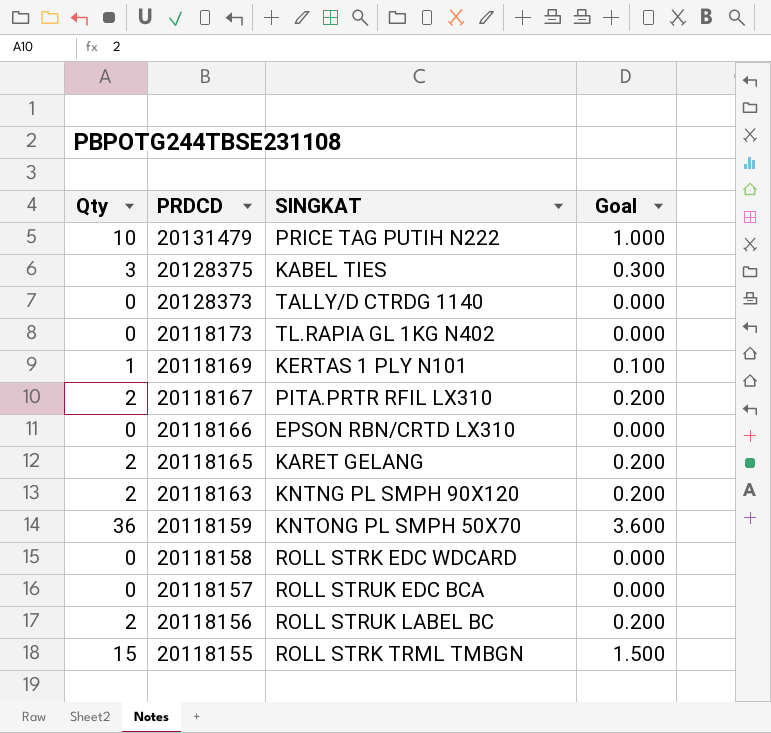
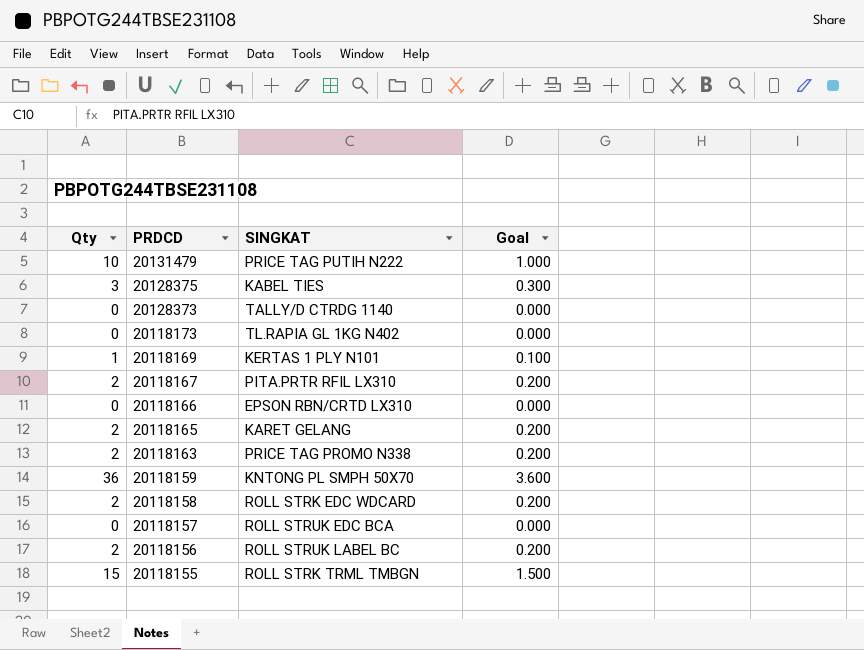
20118163 | SINGKAT: KNTNG PL SMPH 90X120 -> PRICE TAG PROMO N338
20118158 | Qty: 0 -> 2
20118158 | Goal: 0.000 -> 0.200

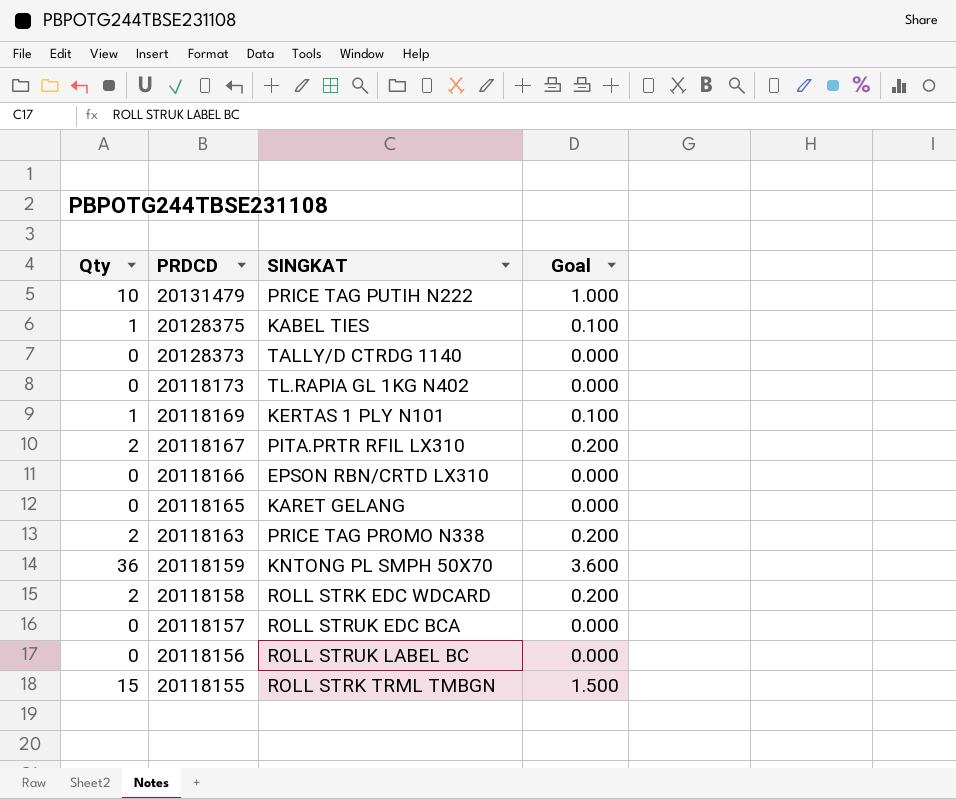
20128375 | Qty: 3 -> 1
20128375 | Goal: 0.300 -> 0.100
20118165 | Qty: 2 -> 0
20118165 | Goal: 0.200 -> 0.000
20118156 | Qty: 2 -> 0
20118156 | Goal: 0.200 -> 0.000

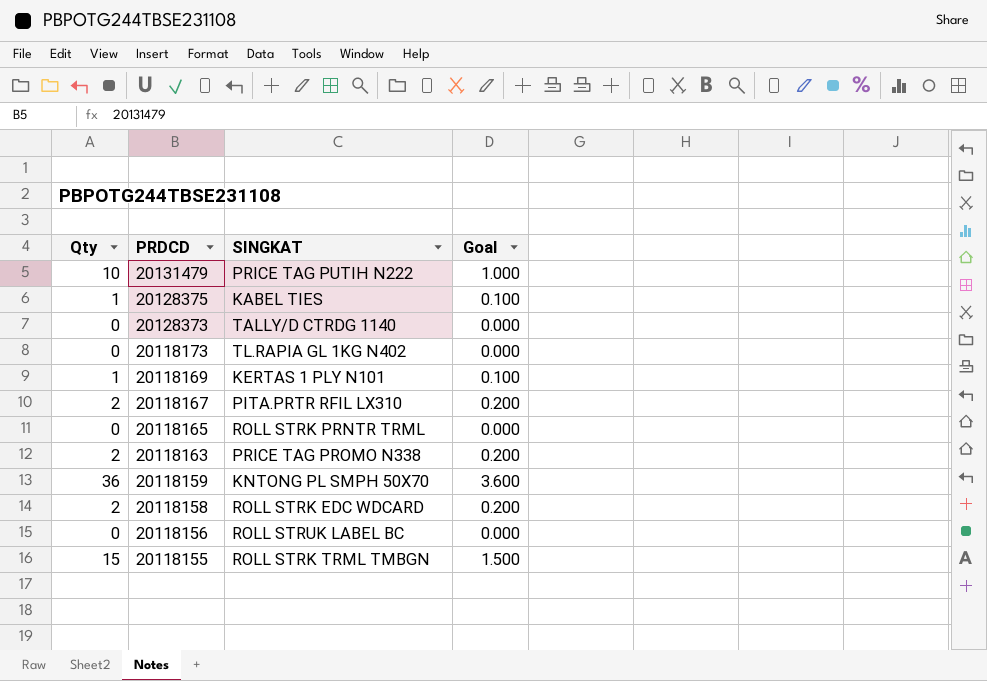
row 20118166: 0 | EPSON RBN/CRTD LX310 | 0.000 -> none
row 20118157: 0 | ROLL STRUK EDC BCA | 0.000 -> none
20118165 | SINGKAT: KARET GELANG -> ROLL STRK PRNTR TRML

